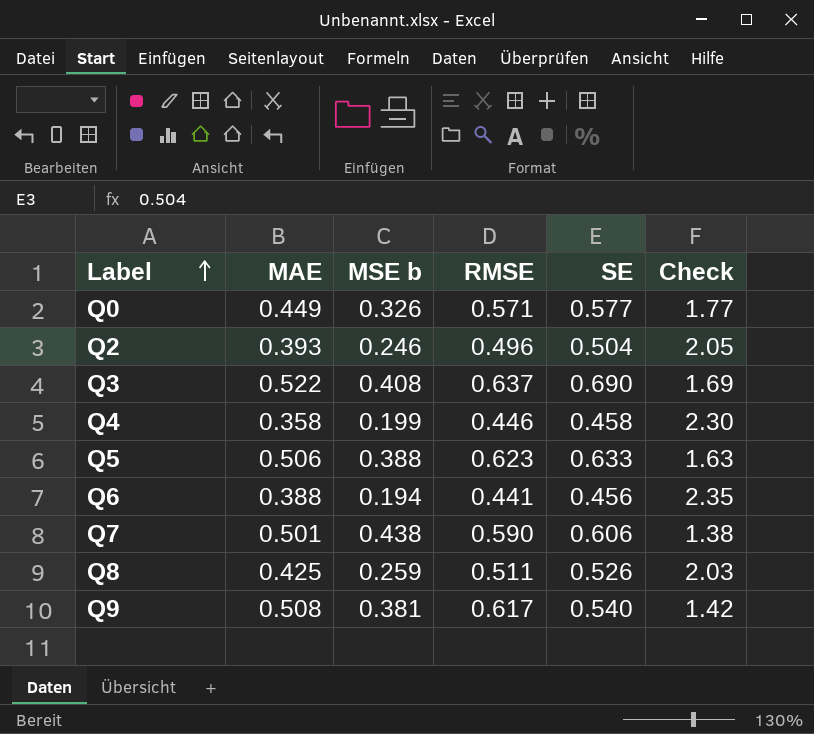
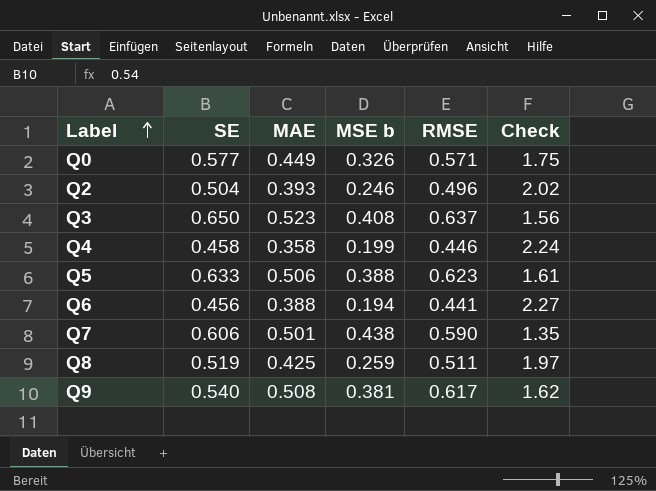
column SE | position: 5 -> 2
column Check | formula: [SE] / [MSE b] -> [RMSE] / [MSE b]
Q3 | SE: 0.690 -> 0.650
Q3 | MAE: 0.522 -> 0.523
Q8 | SE: 0.526 -> 0.519

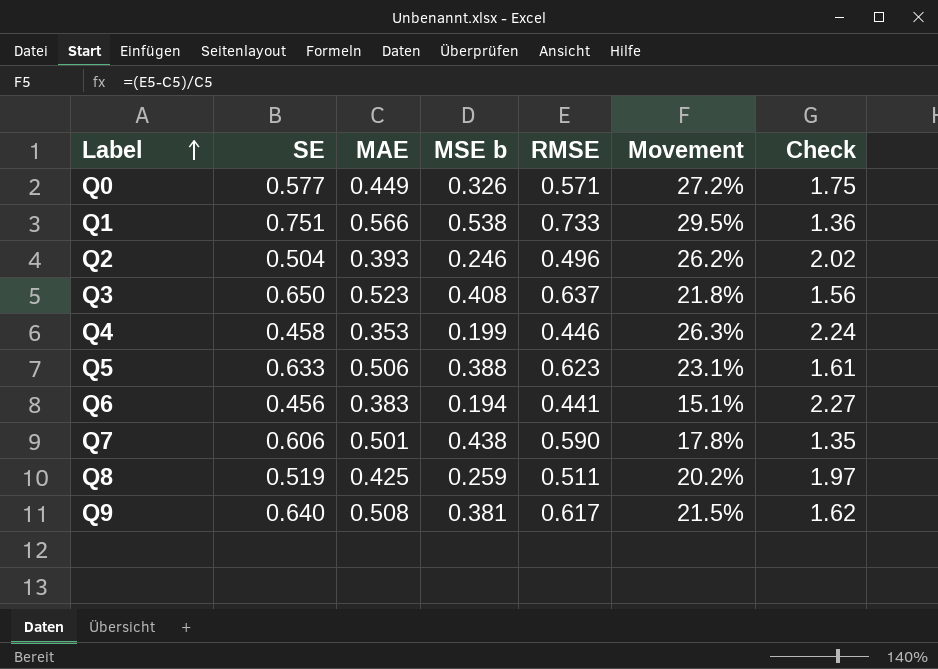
column Movement | formula: none -> ([RMSE] - [MAE]) / [MAE]
row Q1: none -> 0.751 | 0.566 | 0.538 | 0.733 | 29.5% | 1.36
Q4 | MAE: 0.358 -> 0.353
Q6 | MAE: 0.388 -> 0.383
Q9 | SE: 0.540 -> 0.640

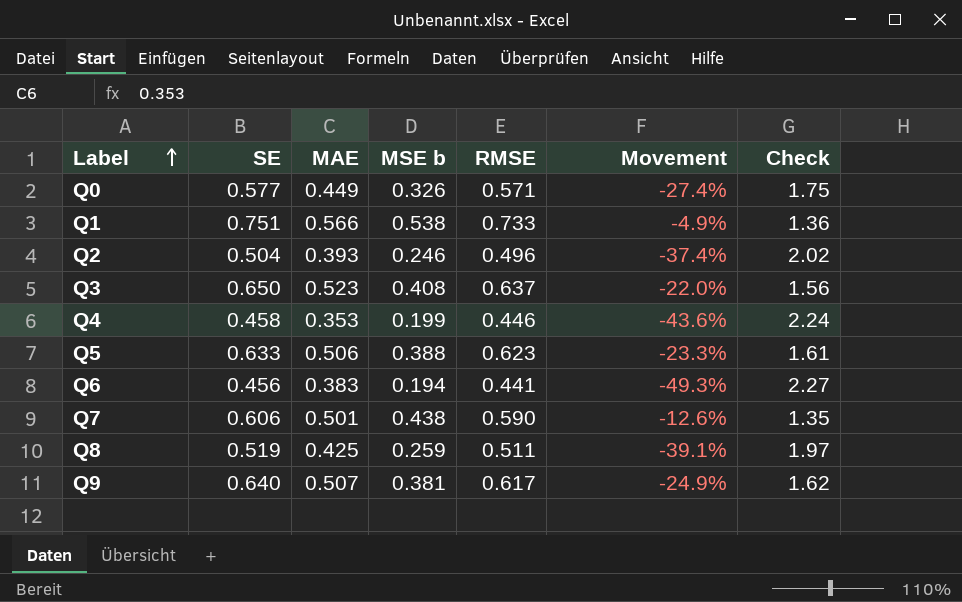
column Movement | formula: ([RMSE] - [MAE]) / [MAE] -> ([MSE b] - [MAE]) / [MAE]
Q9 | MAE: 0.508 -> 0.507

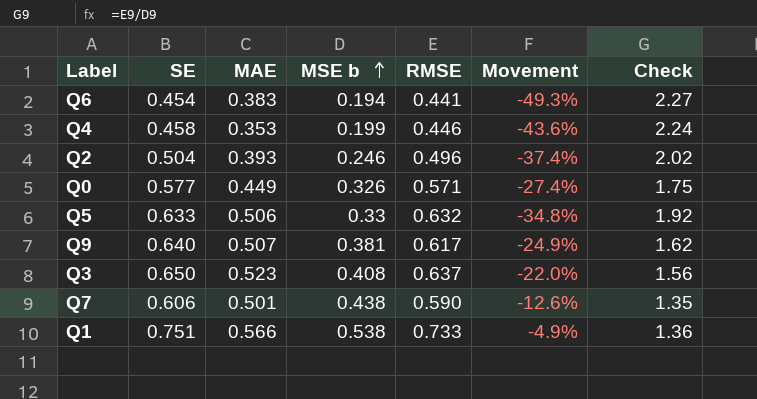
row order: Label ascending -> MSE b ascending
row Q8: 0.519 | 0.425 | 0.259 | 0.511 | -39.1% | 1.97 -> none
Q6 | SE: 0.456 -> 0.454
Q5 | MSE b: 0.388 -> 0.33
Q5 | RMSE: 0.623 -> 0.632
Q5 | Movement: -23.3% -> -34.8%
Q5 | Check: 1.61 -> 1.92

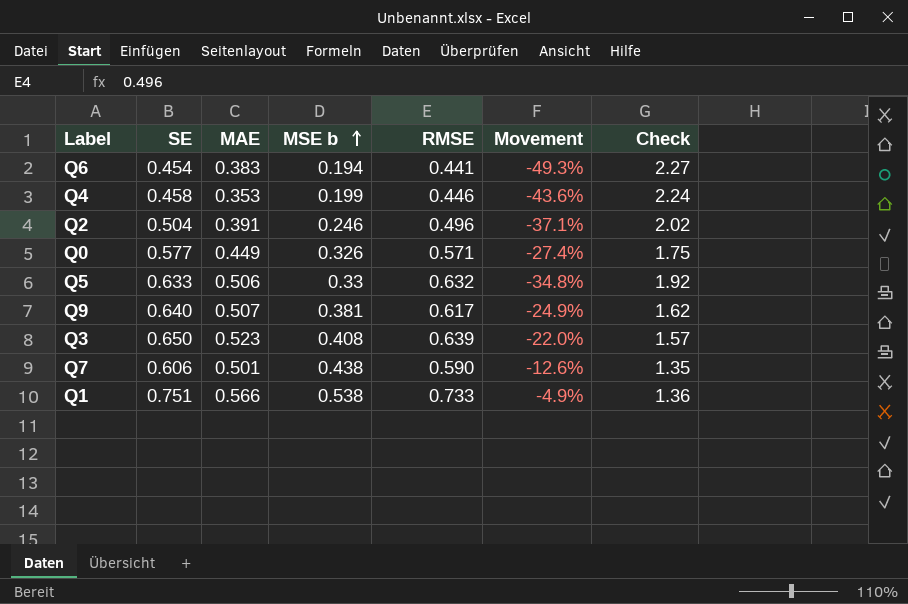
Q2 | MAE: 0.393 -> 0.391
Q2 | Movement: -37.4% -> -37.1%
Q3 | RMSE: 0.637 -> 0.639
Q3 | Check: 1.56 -> 1.57

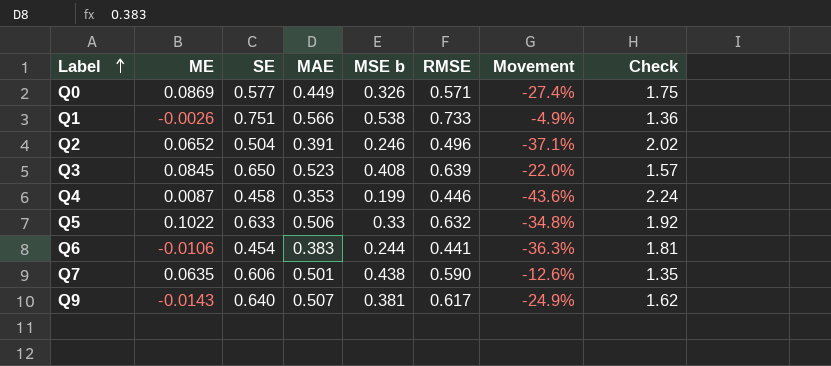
row order: MSE b ascending -> Label ascending
column ME | position: none -> 2
Q6 | MSE b: 0.194 -> 0.244
Q6 | Movement: -49.3% -> -36.3%
Q6 | Check: 2.27 -> 1.81

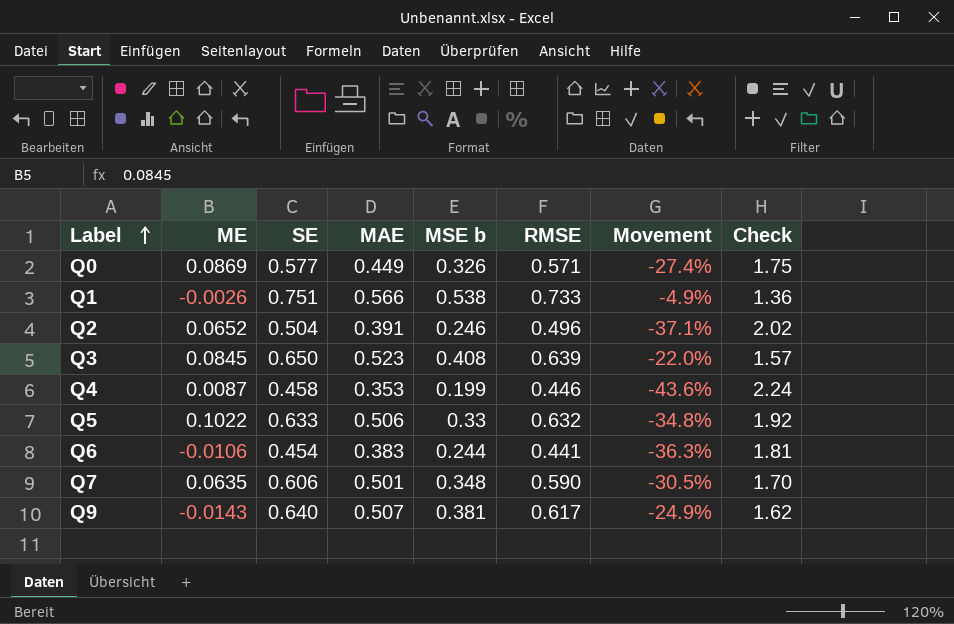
Q7 | MSE b: 0.438 -> 0.348
Q7 | Movement: -12.6% -> -30.5%
Q7 | Check: 1.35 -> 1.70

